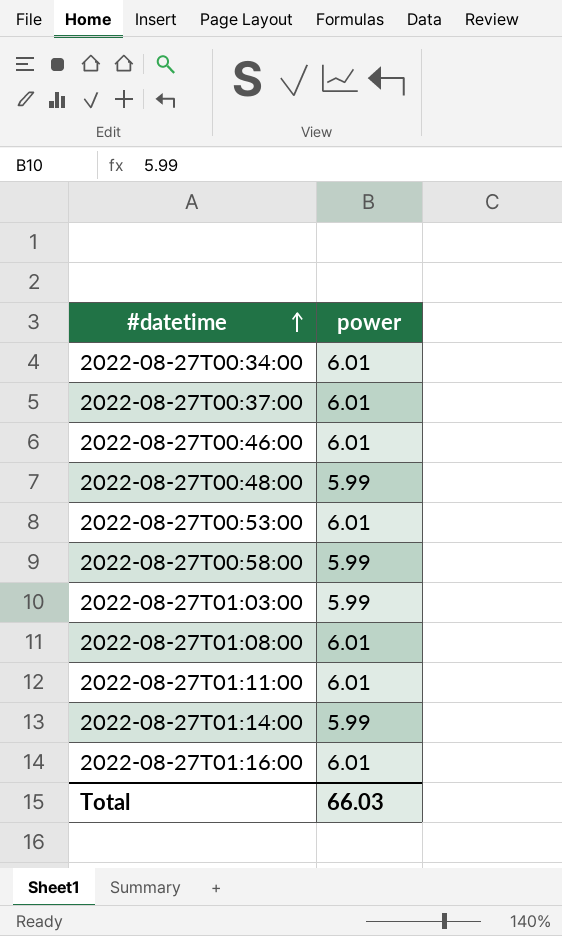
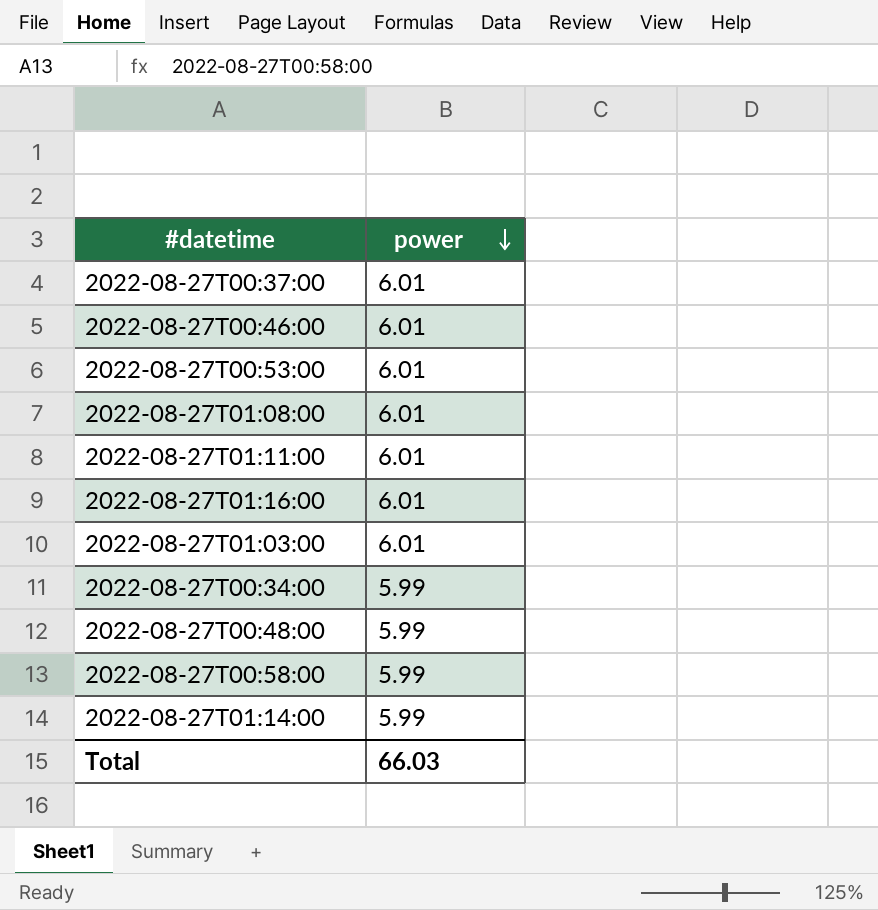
row order: #datetime ascending -> power descending
2022-08-27T01:03:00 | power: 5.99 -> 6.01
2022-08-27T00:34:00 | power: 6.01 -> 5.99

